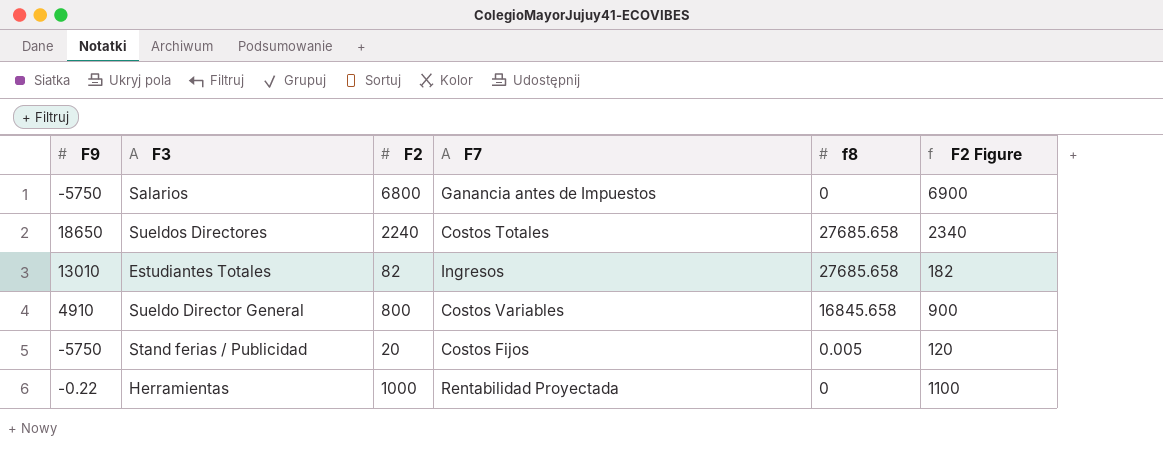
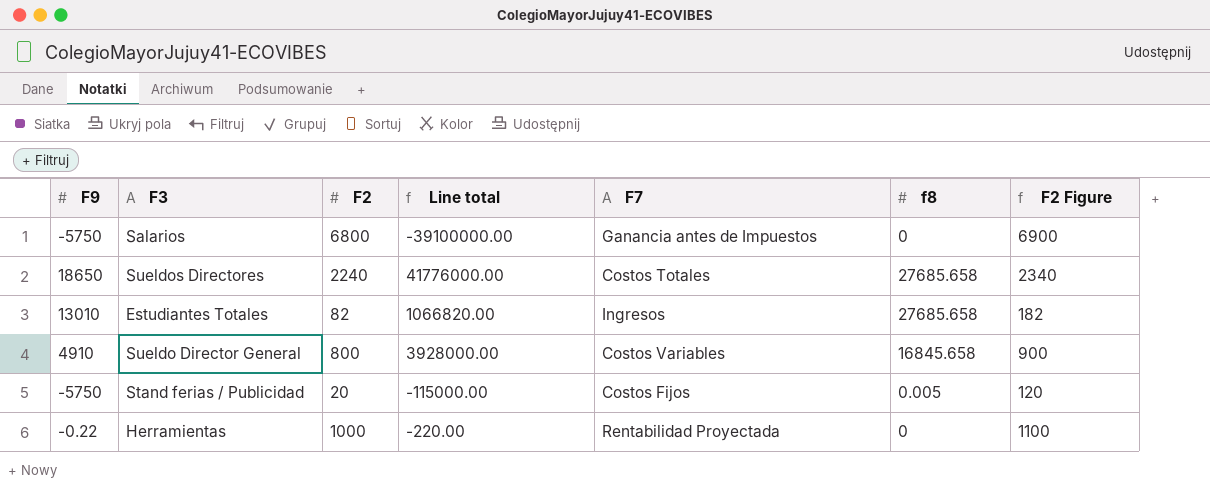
column Line total | formula: none -> [F9] * [F2]

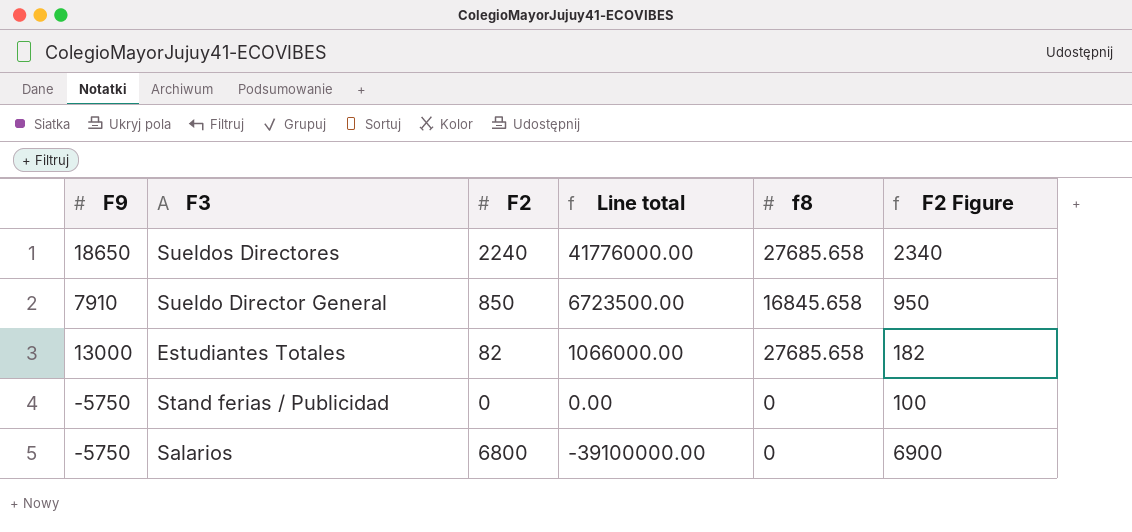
row order: none -> Line total descending
column F7 | position: 5 -> none
row Herramientas: -0.22 | 1000 | -220.00 | Rentabilidad Proyectada | 0 | 1100 -> none
Sueldo Director General | F9: 4910 -> 7910
Sueldo Director General | F2: 800 -> 850
Sueldo Director General | Line total: 3928000.00 -> 6723500.00
Sueldo Director General | F2 Figure: 900 -> 950
Estudiantes Totales | F9: 13010 -> 13000
Estudiantes Totales | Line total: 1066820.00 -> 1066000.00
Stand ferias / Publicidad | F2: 20 -> 0
Stand ferias / Publicidad | Line total: -115000.00 -> 0.00
Stand ferias / Publicidad | f8: 0.005 -> 0
Stand ferias / Publicidad | F2 Figure: 120 -> 100

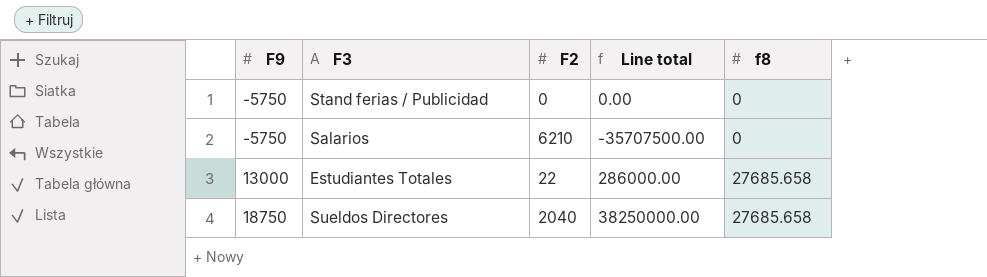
row order: Line total descending -> F9 ascending
column F2 Figure | formula: [F2] + 100 -> none
row Sueldo Director General: 7910 | 850 | 6723500.00 | 16845.658 | 950 -> none
Salarios | F2: 6800 -> 6210
Salarios | Line total: -39100000.00 -> -35707500.00
Estudiantes Totales | F2: 82 -> 22
Estudiantes Totales | Line total: 1066000.00 -> 286000.00
Sueldos Directores | F9: 18650 -> 18750
Sueldos Directores | F2: 2240 -> 2040
Sueldos Directores | Line total: 41776000.00 -> 38250000.00

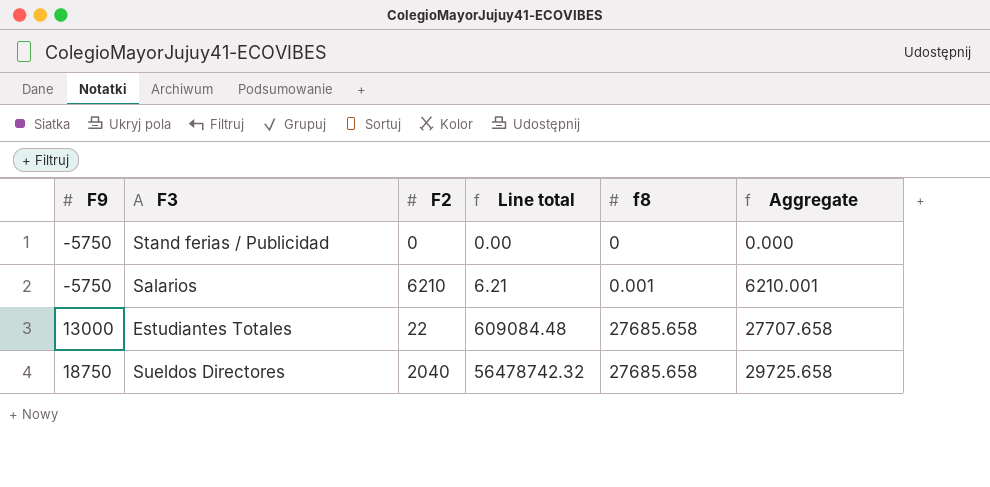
column Line total | formula: [F9] * [F2] -> [F2] * [f8]
column Aggregate | formula: none -> [F2] + [f8]
Salarios | f8: 0 -> 0.001

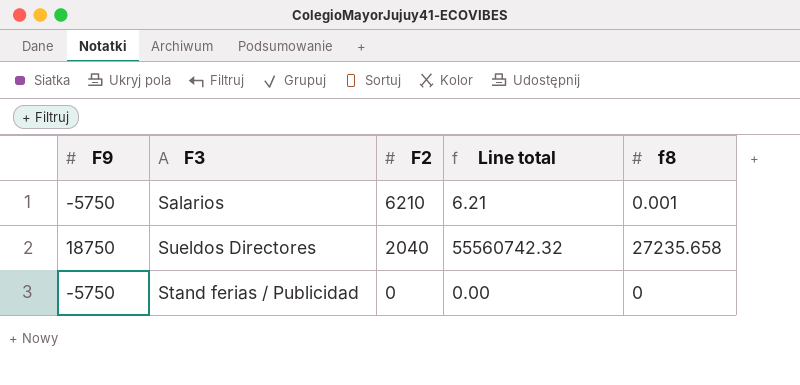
row order: F9 ascending -> F2 descending
column Aggregate | formula: [F2] + [f8] -> none
row Estudiantes Totales: 13000 | 22 | 609084.48 | 27685.658 | 27707.658 -> none
Sueldos Directores | Line total: 56478742.32 -> 55560742.32
Sueldos Directores | f8: 27685.658 -> 27235.658

